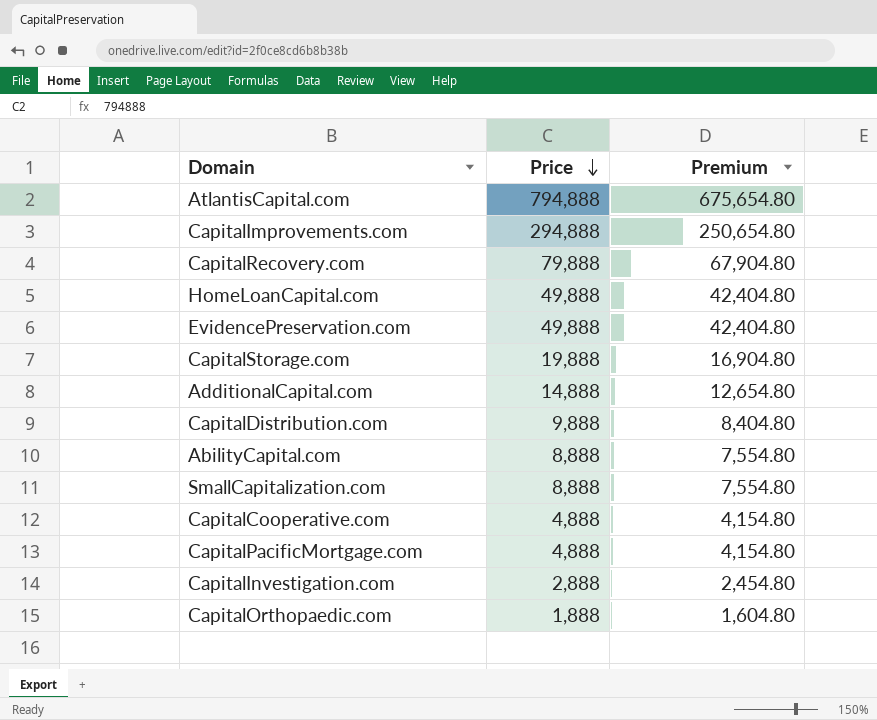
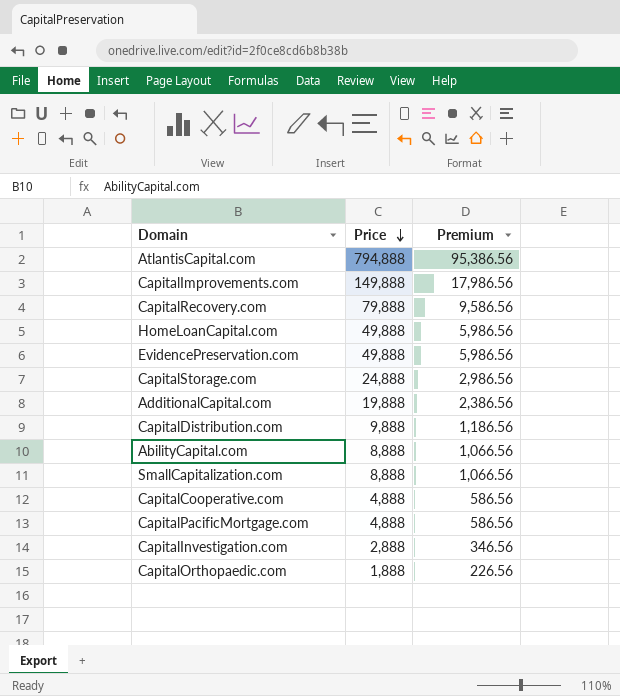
column Premium | formula: [Price] * 0.85 -> [Price] * 0.12
CapitalImprovements.com | Price: 294,888 -> 149,888
CapitalStorage.com | Price: 19,888 -> 24,888
AdditionalCapital.com | Price: 14,888 -> 19,888

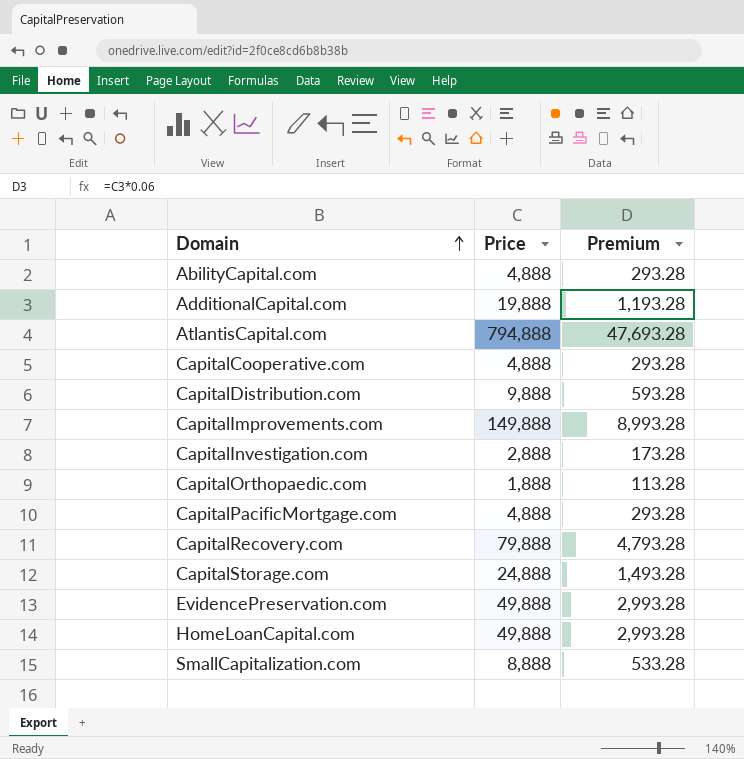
row order: Price descending -> Domain ascending
column Premium | formula: [Price] * 0.12 -> [Price] * 0.06
AbilityCapital.com | Price: 8,888 -> 4,888

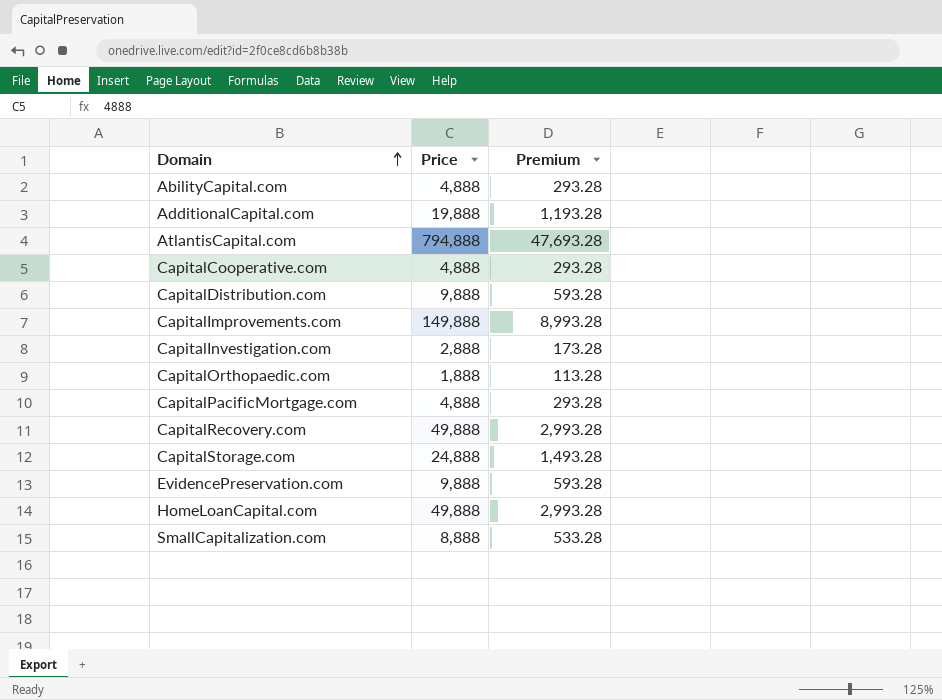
CapitalRecovery.com | Price: 79,888 -> 49,888
CapitalRecovery.com | Premium: 4,793.28 -> 2,993.28
EvidencePreservation.com | Price: 49,888 -> 9,888
EvidencePreservation.com | Premium: 2,993.28 -> 593.28

